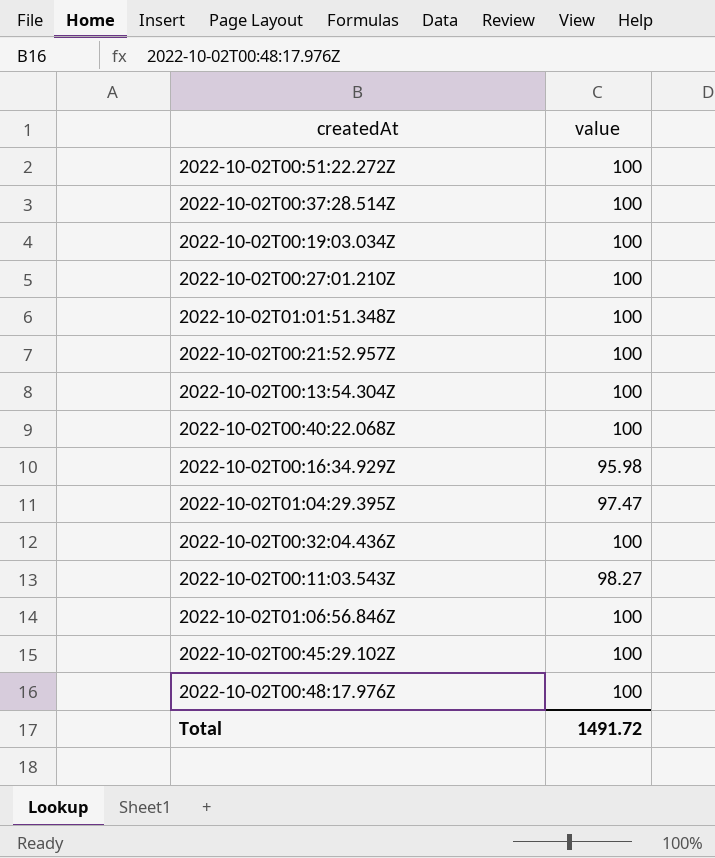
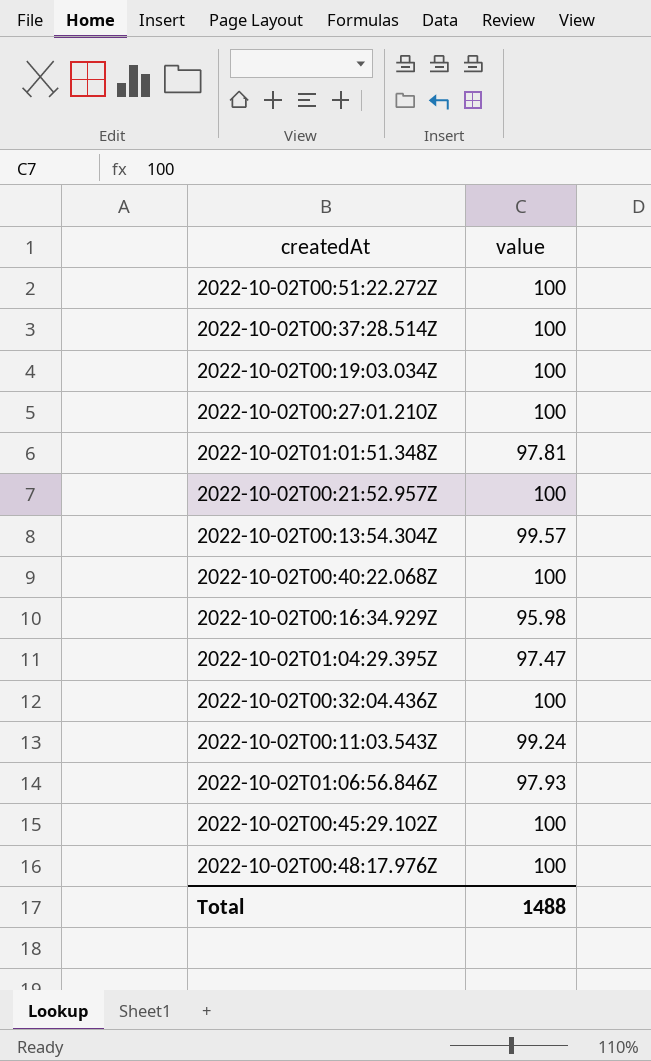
2022-10-02T01:01:51.348Z | value: 100 -> 97.81
2022-10-02T00:13:54.304Z | value: 100 -> 99.57
2022-10-02T00:11:03.543Z | value: 98.27 -> 99.24
2022-10-02T01:06:56.846Z | value: 100 -> 97.93
Total | value: 1491.72 -> 1488

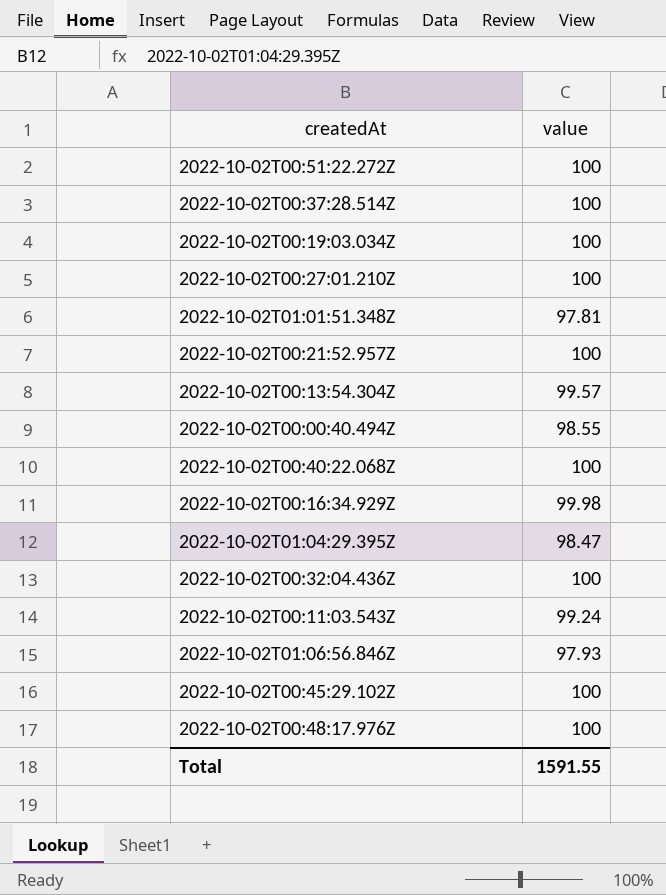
row 2022-10-02T00:00:40.494Z: none -> 98.55
2022-10-02T00:16:34.929Z | value: 95.98 -> 99.98
2022-10-02T01:04:29.395Z | value: 97.47 -> 98.47
Total | value: 1488 -> 1591.55

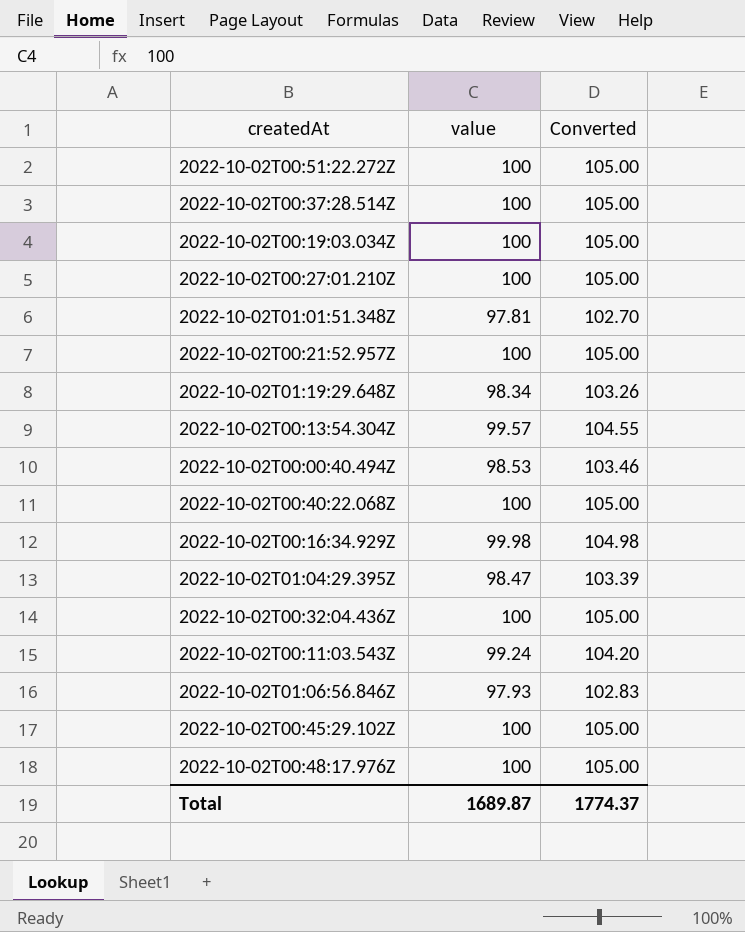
column Converted | formula: none -> [value] * 1.05
row 2022-10-02T01:19:29.648Z: none -> 98.34 | 103.26
2022-10-02T00:00:40.494Z | value: 98.55 -> 98.53
Total | value: 1591.55 -> 1689.87

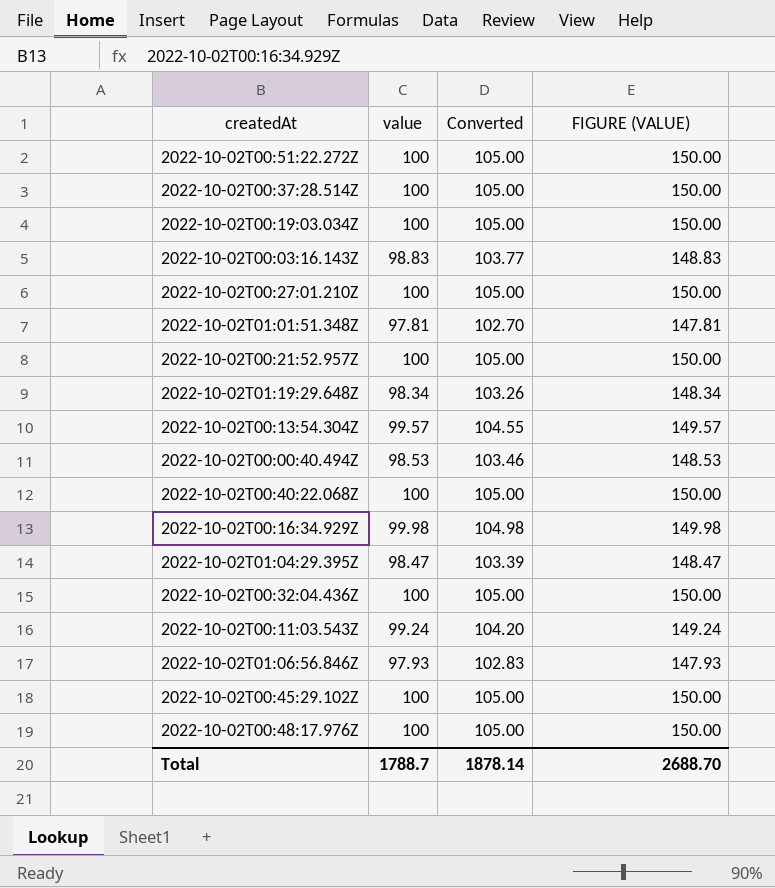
column FIGURE (VALUE) | formula: none -> [value] + 50
row 2022-10-02T00:03:16.143Z: none -> 98.83 | 103.77 | 148.83
Total | value: 1689.87 -> 1788.7
Total | Converted: 1774.37 -> 1878.14

